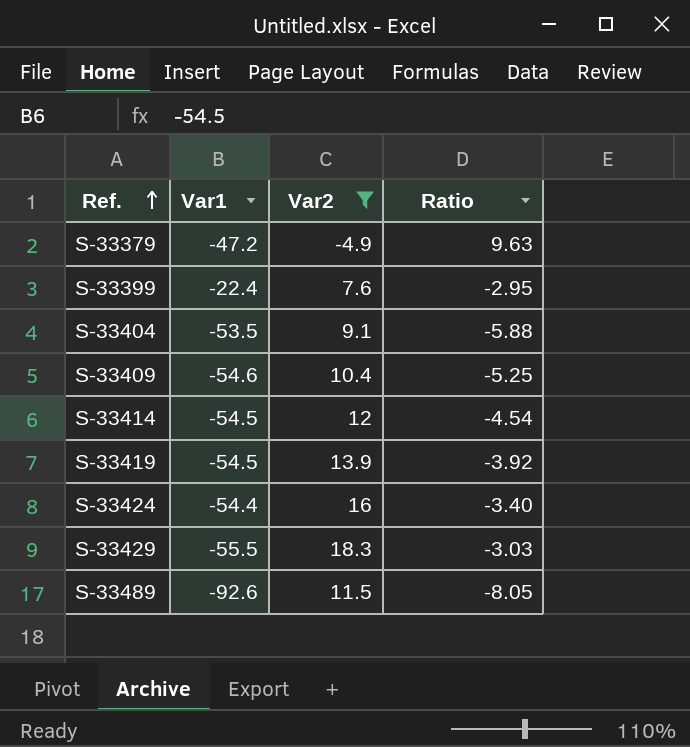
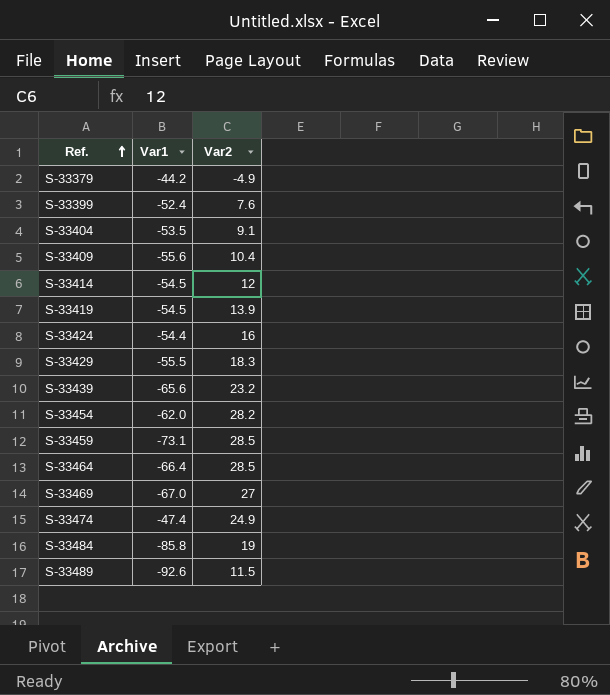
filter: Var2 <= 18.3 -> none
column Ratio | formula: [Var1] / [Var2] -> none
S-33379 | Var1: -47.2 -> -44.2
S-33399 | Var1: -22.4 -> -52.4
S-33409 | Var1: -54.6 -> -55.6

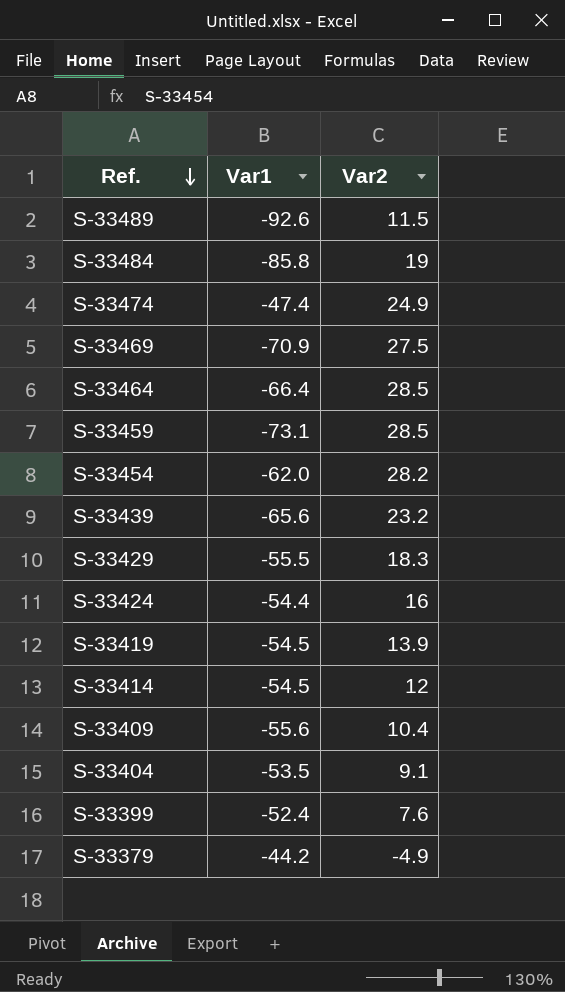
row order: Ref. ascending -> Ref. descending
S-33469 | Var1: -67.0 -> -70.9
S-33469 | Var2: 27 -> 27.5

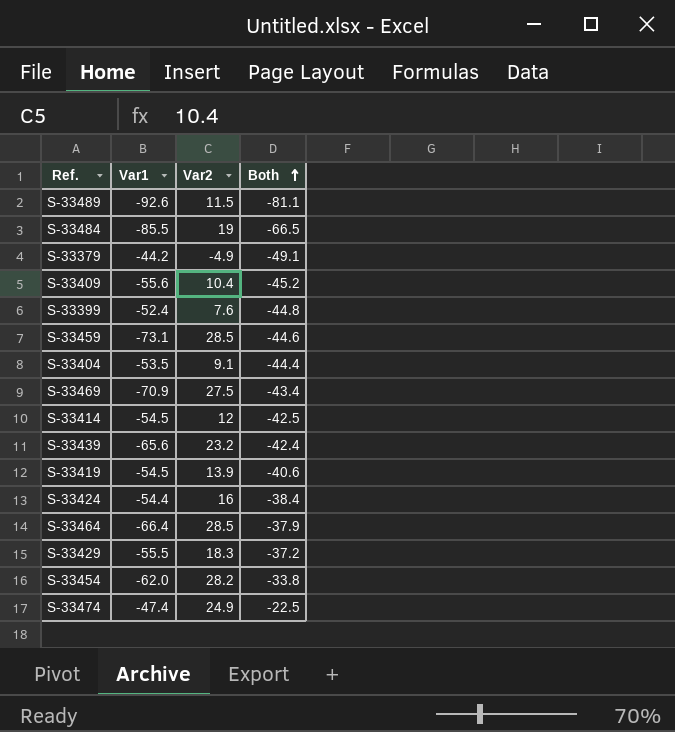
row order: Ref. descending -> Both ascending
column Both | formula: none -> [Var1] + [Var2]
S-33484 | Var1: -85.8 -> -85.5

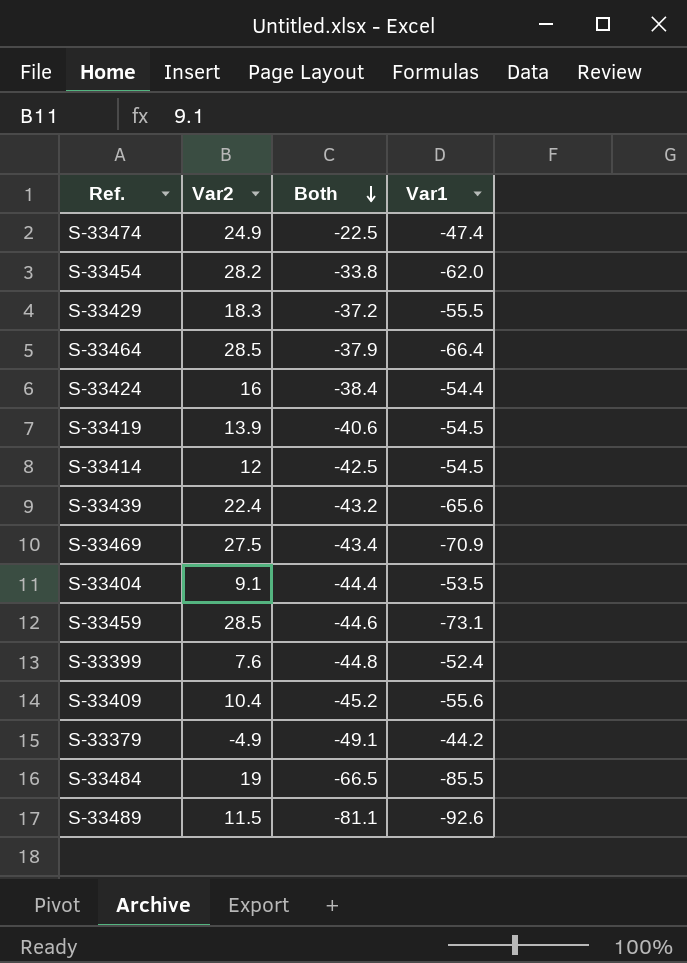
row order: Both ascending -> Both descending
column Var1 | position: 2 -> 4
S-33439 | Var2: 23.2 -> 22.4
S-33439 | Both: -42.4 -> -43.2

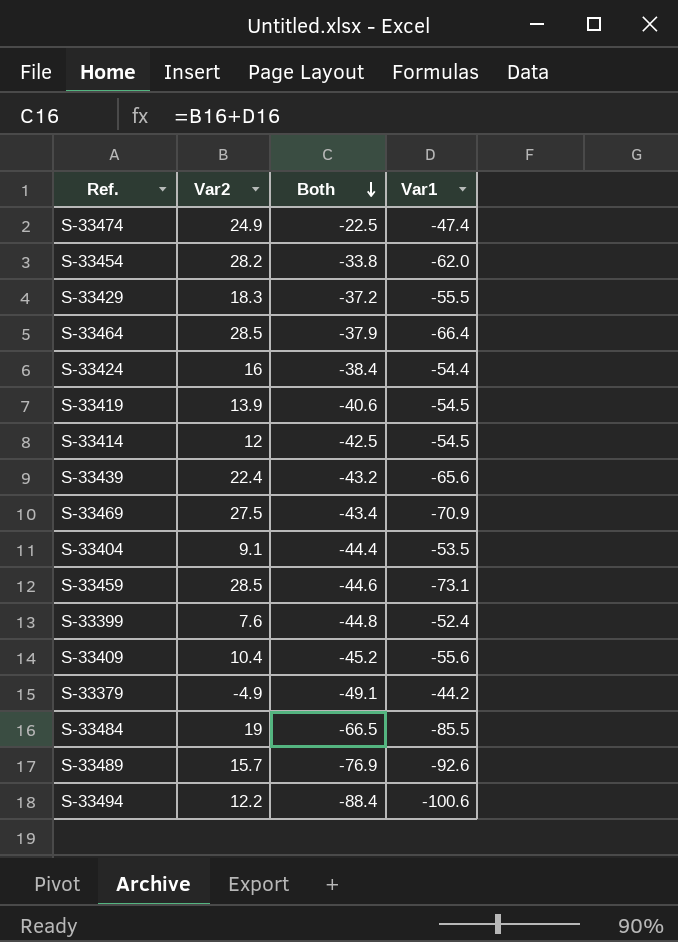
S-33489 | Var2: 11.5 -> 15.7
S-33489 | Both: -81.1 -> -76.9
row S-33494: none -> 12.2 | -88.4 | -100.6

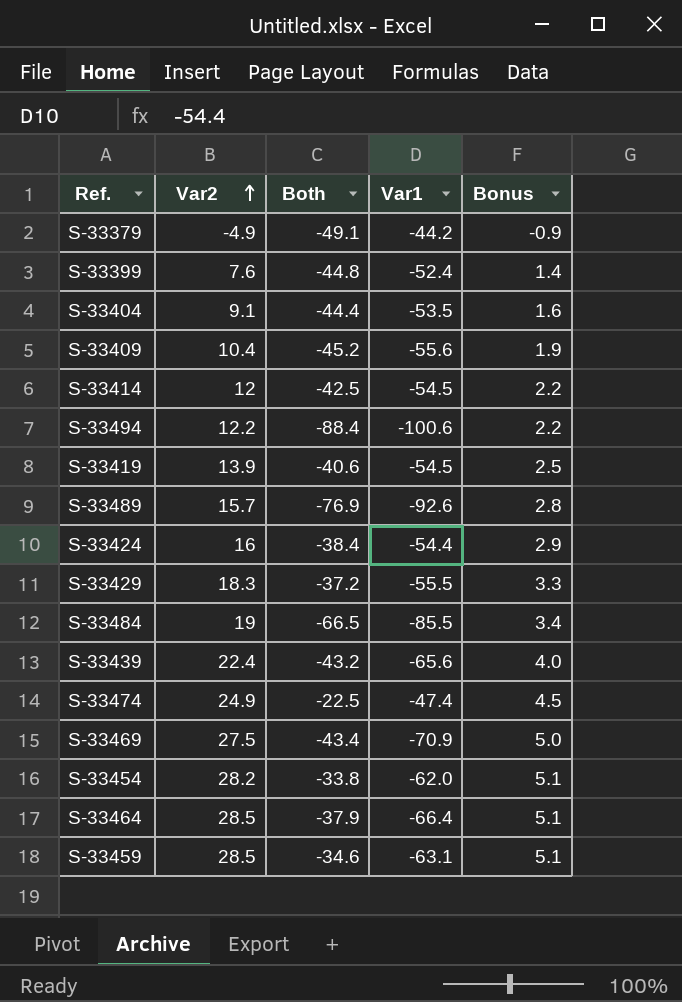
row order: Both descending -> Var2 ascending
column Bonus | formula: none -> [Var2] * 0.18
S-33459 | Both: -44.6 -> -34.6
S-33459 | Var1: -73.1 -> -63.1

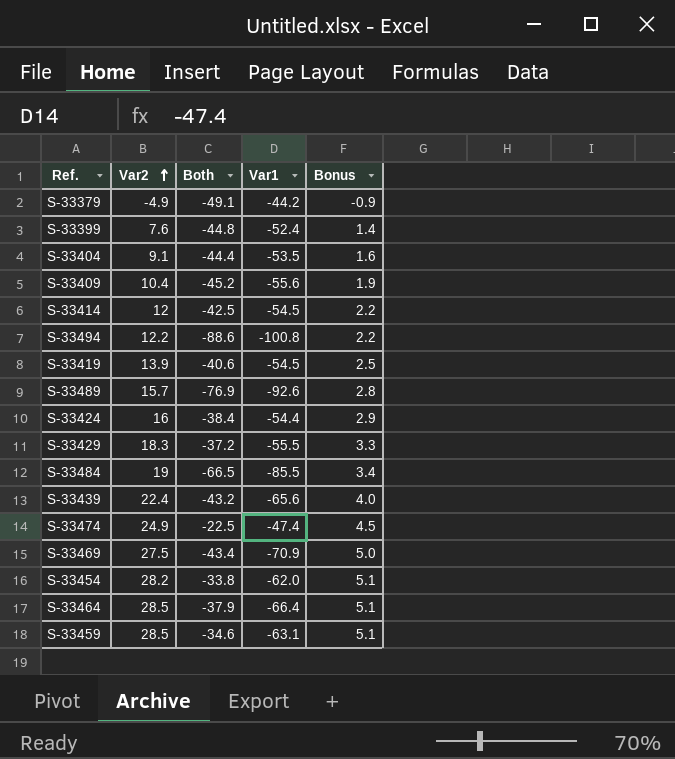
S-33494 | Both: -88.4 -> -88.6
S-33494 | Var1: -100.6 -> -100.8

